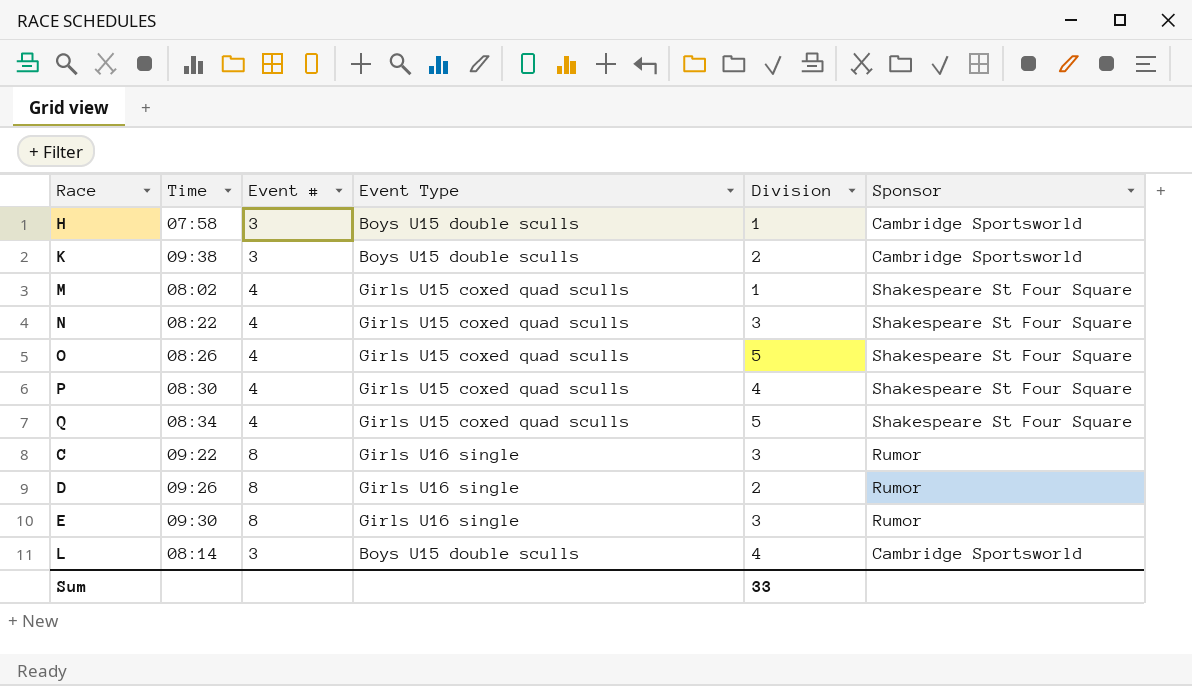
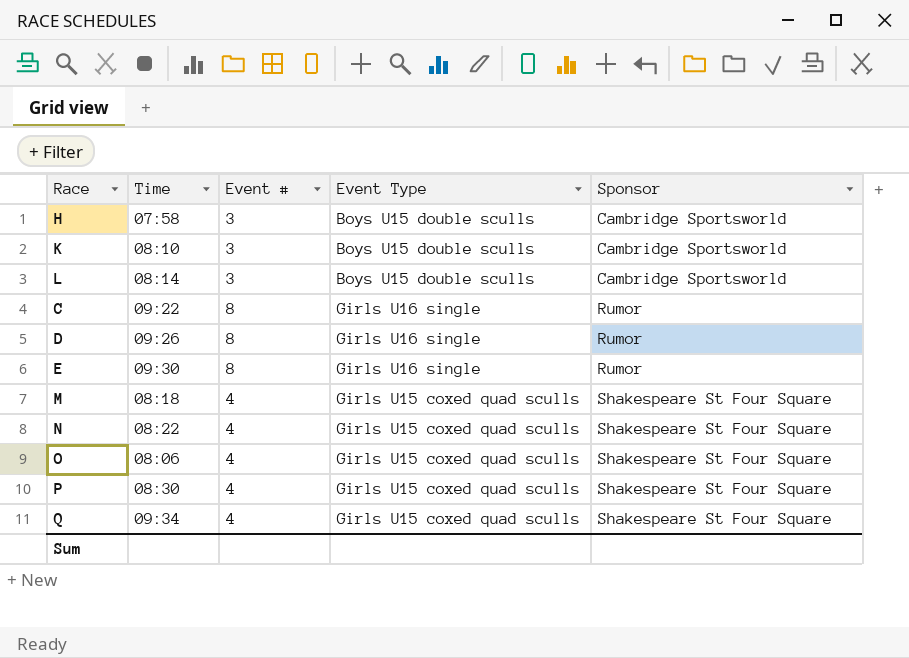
row order: none -> Sponsor ascending
column Division | position: 5 -> none
K | Time: 09:38 -> 08:10
M | Time: 08:02 -> 08:18
O | Time: 08:26 -> 08:06
Q | Time: 08:34 -> 09:34

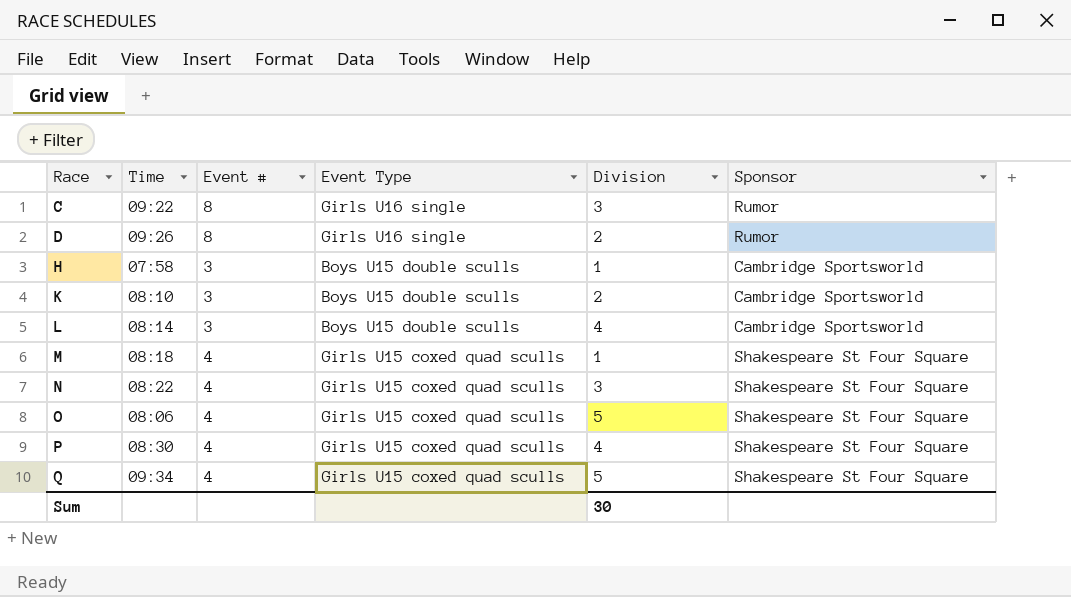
row order: Sponsor ascending -> Race ascending
column Division | position: none -> 5
row E: 09:30 | 8 | Girls U16 single | Rumor -> none

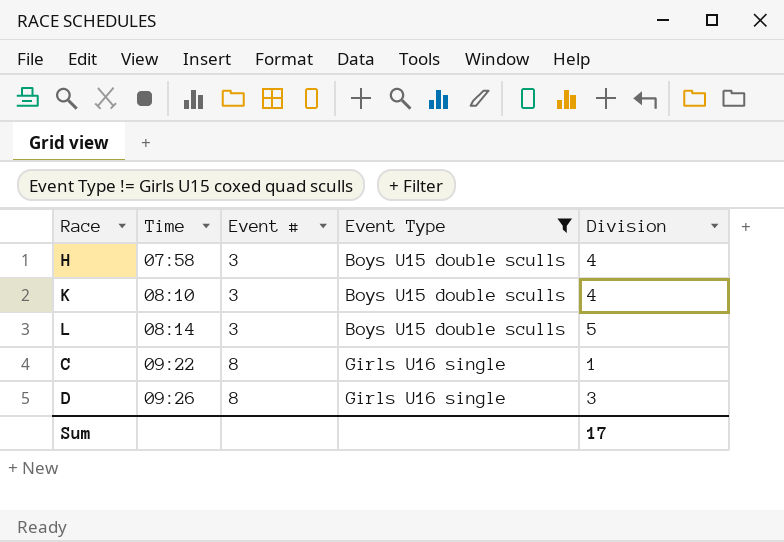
filter: none -> Event Type != Girls U15 coxed quad sculls
row order: Race ascending -> Time ascending
column Sponsor | position: 6 -> none
H | Division: 1 -> 4
K | Division: 2 -> 4
L | Division: 4 -> 5
C | Division: 3 -> 1
D | Division: 2 -> 3
Sum | Division: 30 -> 17

